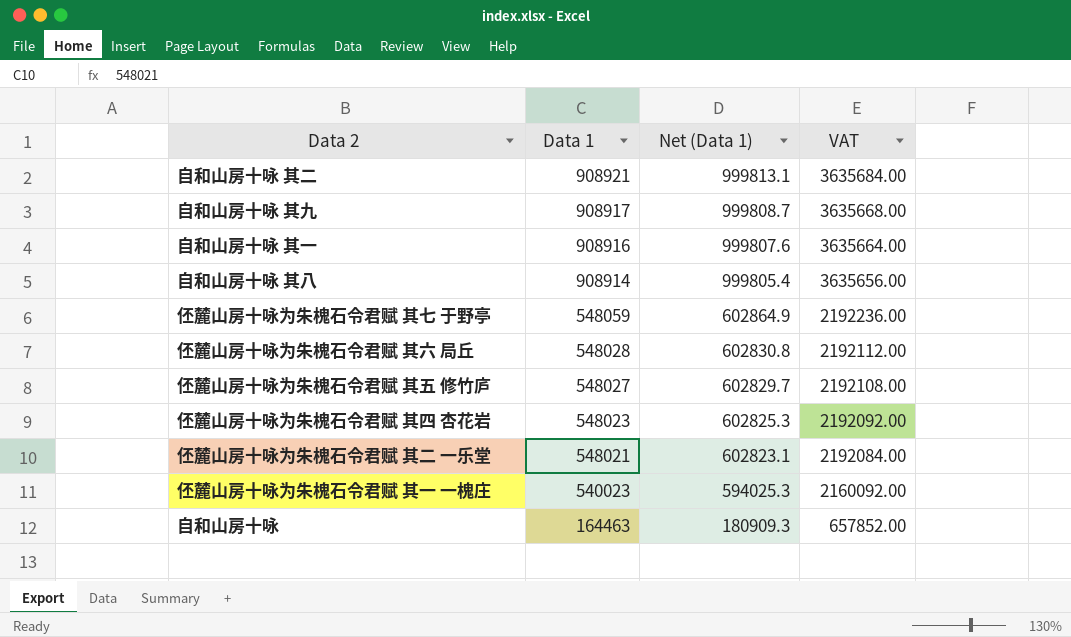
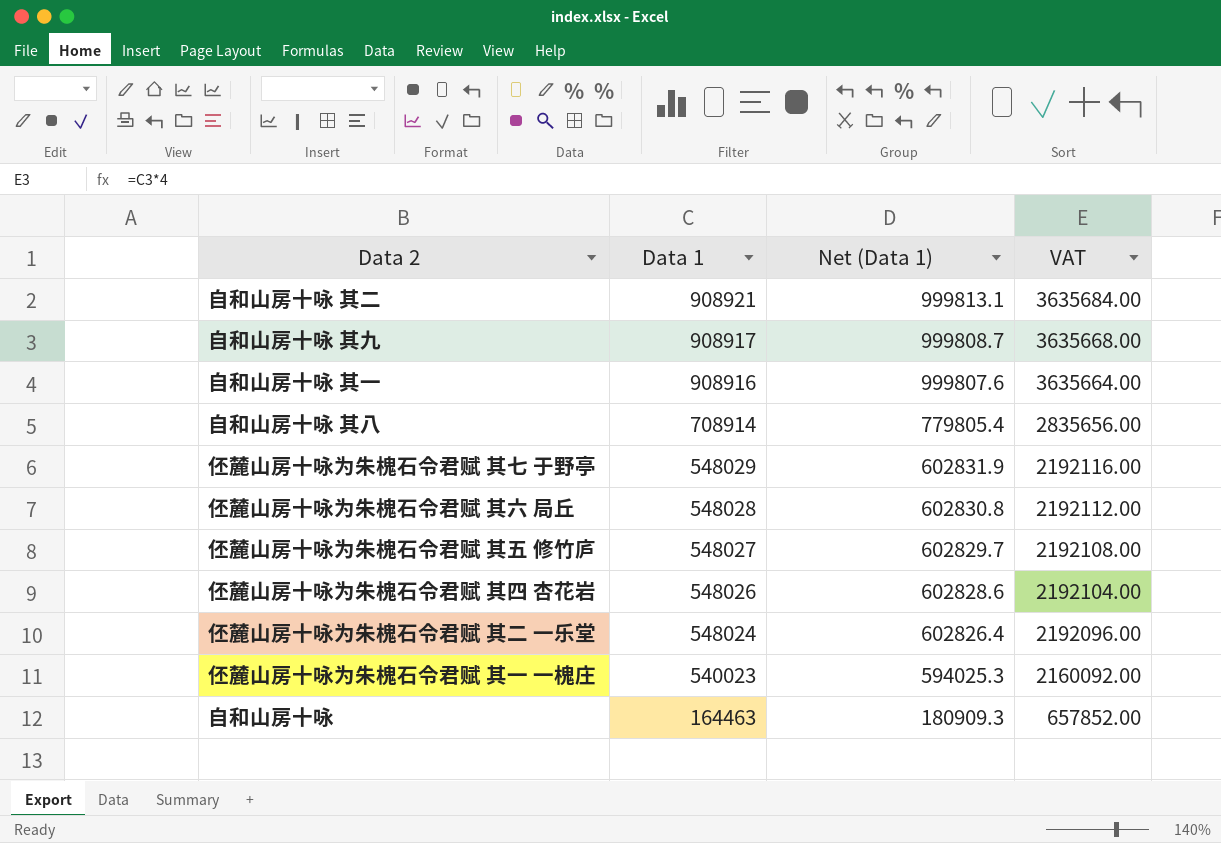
自和山房十咏 其八 | Data 1: 908914 -> 708914
自和山房十咏 其八 | Net (Data 1): 999805.4 -> 779805.4
自和山房十咏 其八 | VAT: 3635656.00 -> 2835656.00
伾麓山房十咏为朱槐石令君赋 其七 于野亭 | Data 1: 548059 -> 548029
伾麓山房十咏为朱槐石令君赋 其七 于野亭 | Net (Data 1): 602864.9 -> 602831.9
伾麓山房十咏为朱槐石令君赋 其七 于野亭 | VAT: 2192236.00 -> 2192116.00
伾麓山房十咏为朱槐石令君赋 其四 杏花岩 | Data 1: 548023 -> 548026
伾麓山房十咏为朱槐石令君赋 其四 杏花岩 | Net (Data 1): 602825.3 -> 602828.6
伾麓山房十咏为朱槐石令君赋 其四 杏花岩 | VAT: 2192092.00 -> 2192104.00
伾麓山房十咏为朱槐石令君赋 其二 一乐堂 | Data 1: 548021 -> 548024
伾麓山房十咏为朱槐石令君赋 其二 一乐堂 | Net (Data 1): 602823.1 -> 602826.4
伾麓山房十咏为朱槐石令君赋 其二 一乐堂 | VAT: 2192084.00 -> 2192096.00

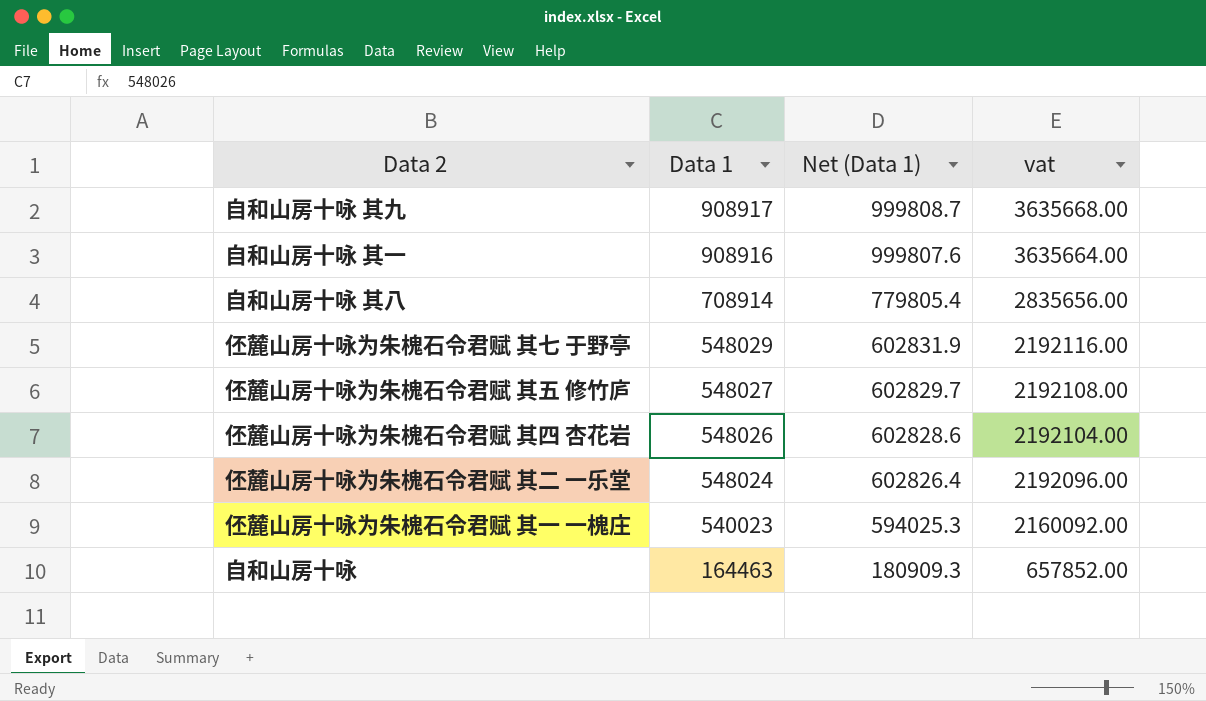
column name: VAT -> vat
row 自和山房十咏 其二: 908921 | 999813.1 | 3635684.00 -> none
row 伾麓山房十咏为朱槐石令君赋 其六 局丘: 548028 | 602830.8 | 2192112.00 -> none

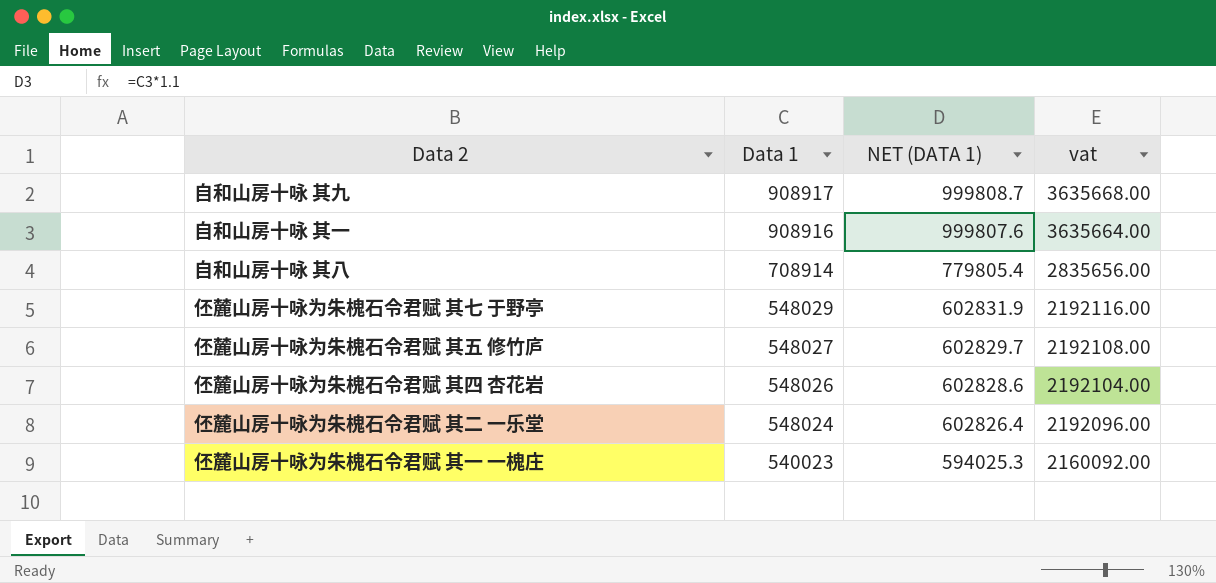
column name: Net (Data 1) -> NET (DATA 1)
row 自和山房十咏: 164463 | 180909.3 | 657852.00 -> none

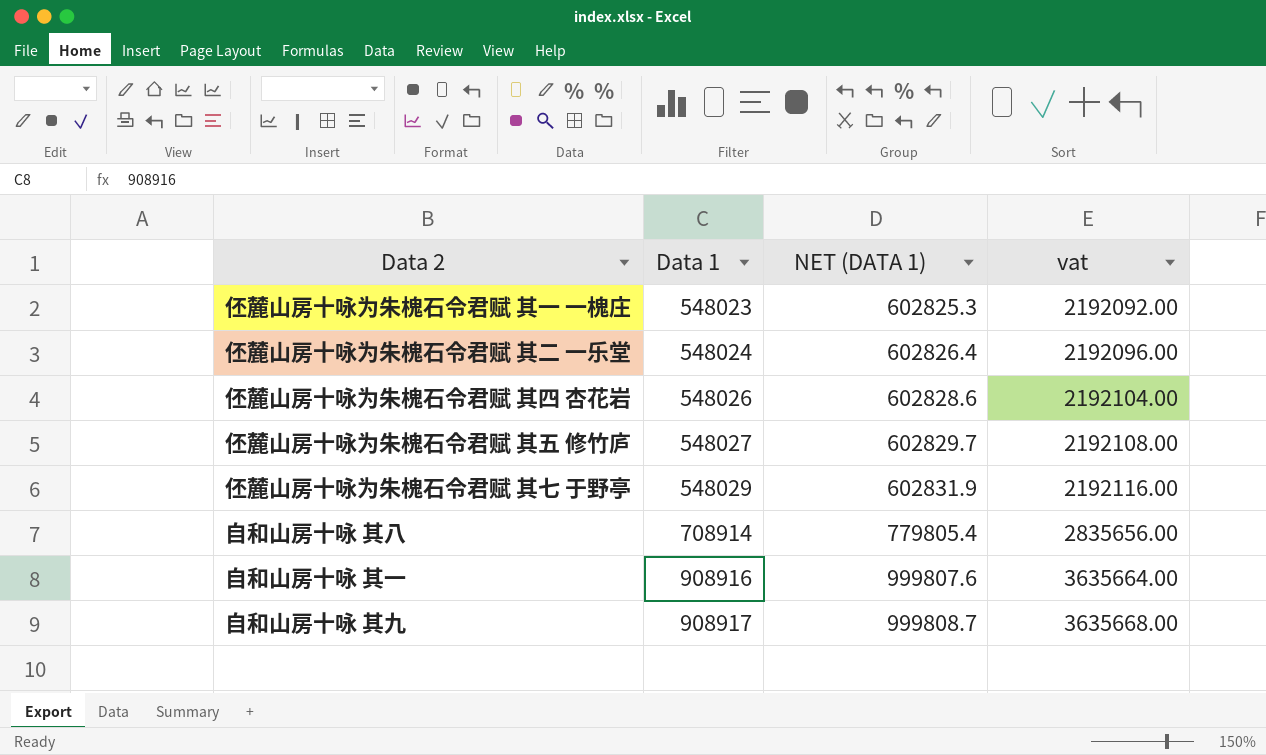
row order: Data 1 descending -> Data 1 ascending
伾麓山房十咏为朱槐石令君赋 其一 一槐庄 | Data 1: 540023 -> 548023
伾麓山房十咏为朱槐石令君赋 其一 一槐庄 | NET (DATA 1): 594025.3 -> 602825.3
伾麓山房十咏为朱槐石令君赋 其一 一槐庄 | vat: 2160092.00 -> 2192092.00

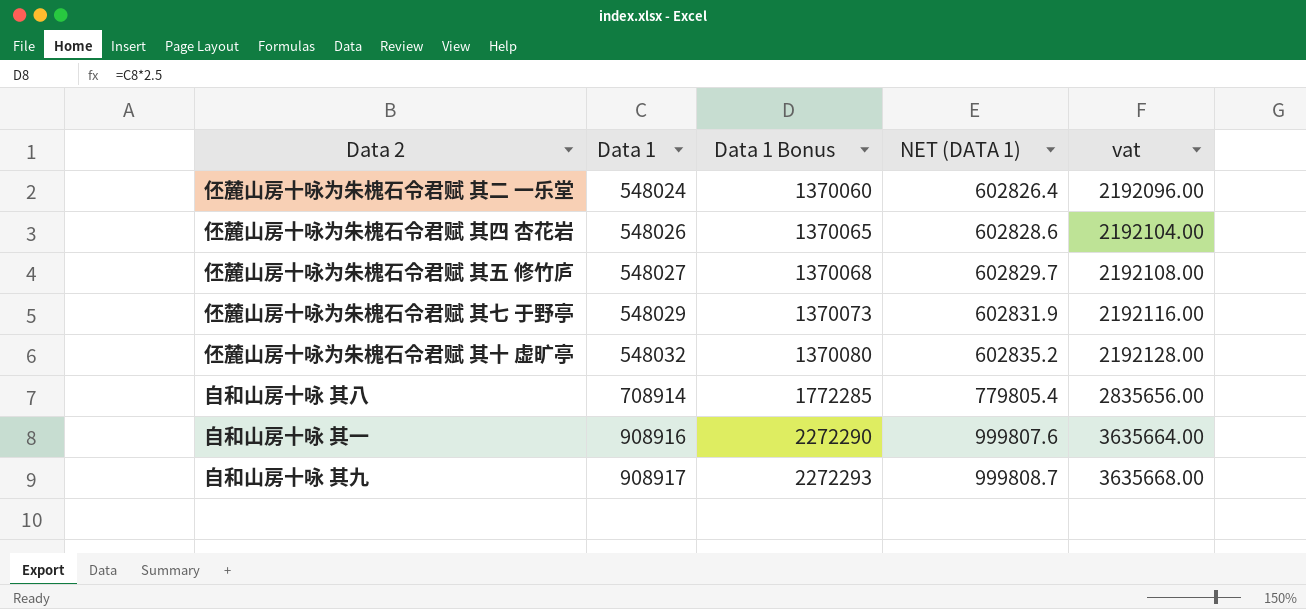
column Data 1 Bonus | formula: none -> [Data 1] * 2.5
row 伾麓山房十咏为朱槐石令君赋 其一 一槐庄: 548023 | 602825.3 | 2192092.00 -> none
row 伾麓山房十咏为朱槐石令君赋 其十 虚旷亭: none -> 548032 | 1370080 | 602835.2 | 2192128.00

